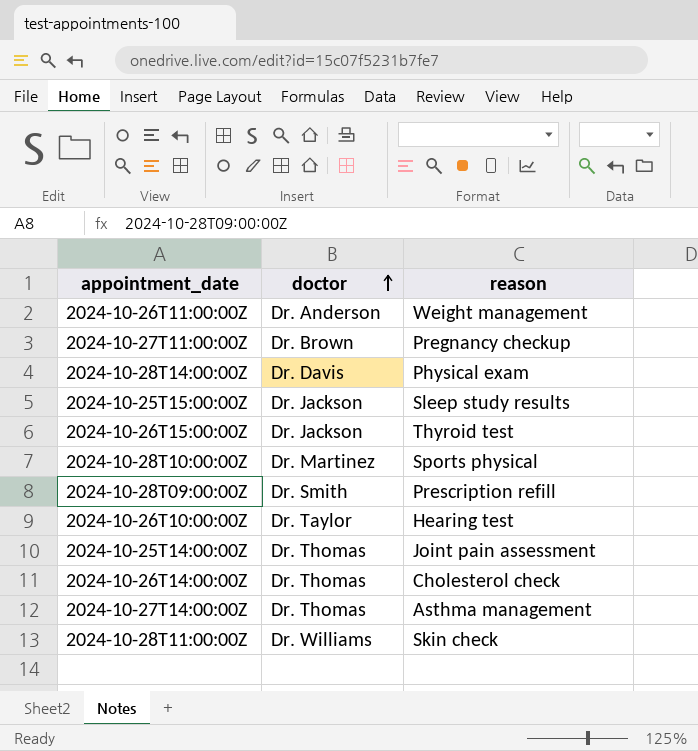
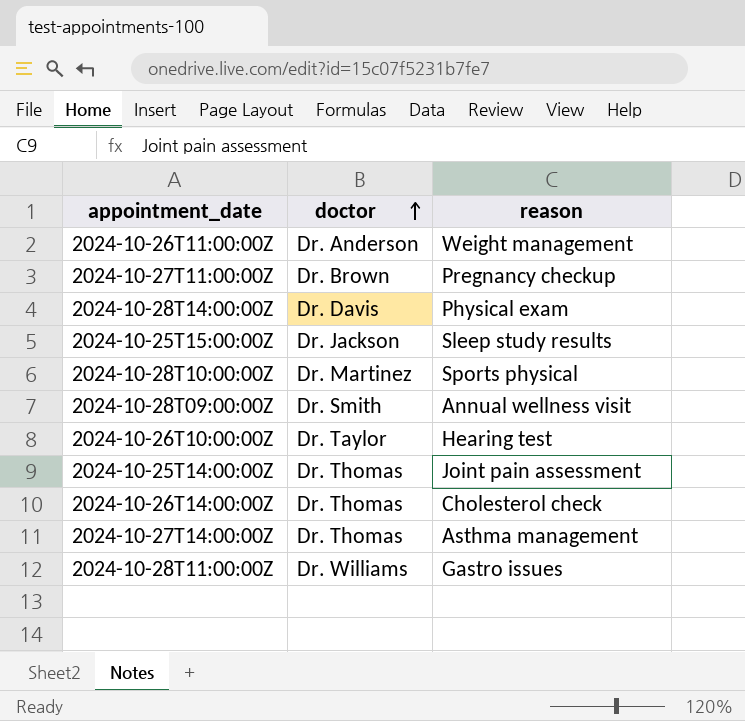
row 2024-10-26T15:00:00Z: Dr. Jackson | Thyroid test -> none
2024-10-28T09:00:00Z | reason: Prescription refill -> Annual wellness visit
2024-10-28T11:00:00Z | reason: Skin check -> Gastro issues

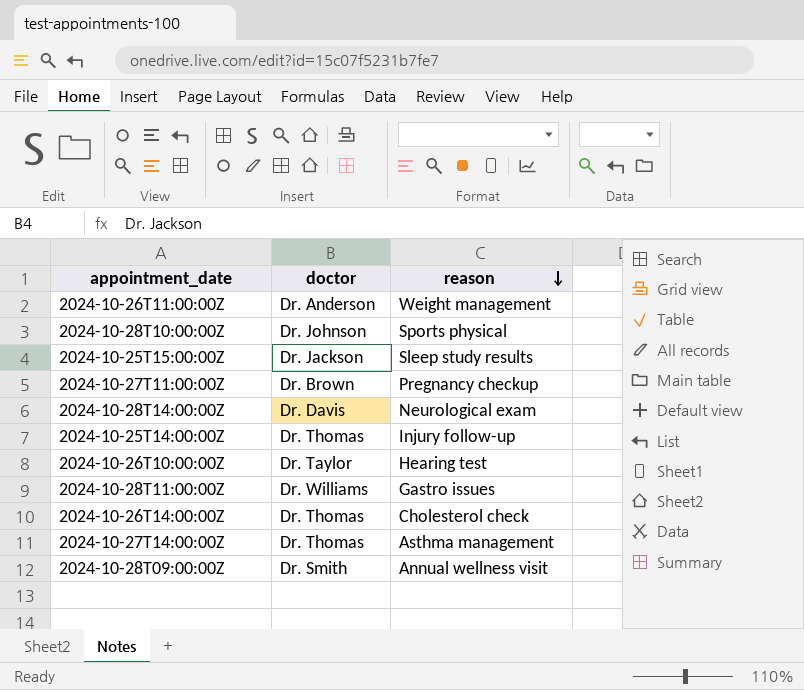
row order: doctor ascending -> reason descending
2024-10-28T10:00:00Z | doctor: Dr. Martinez -> Dr. Johnson
2024-10-28T14:00:00Z | reason: Physical exam -> Neurological exam
2024-10-25T14:00:00Z | reason: Joint pain assessment -> Injury follow-up

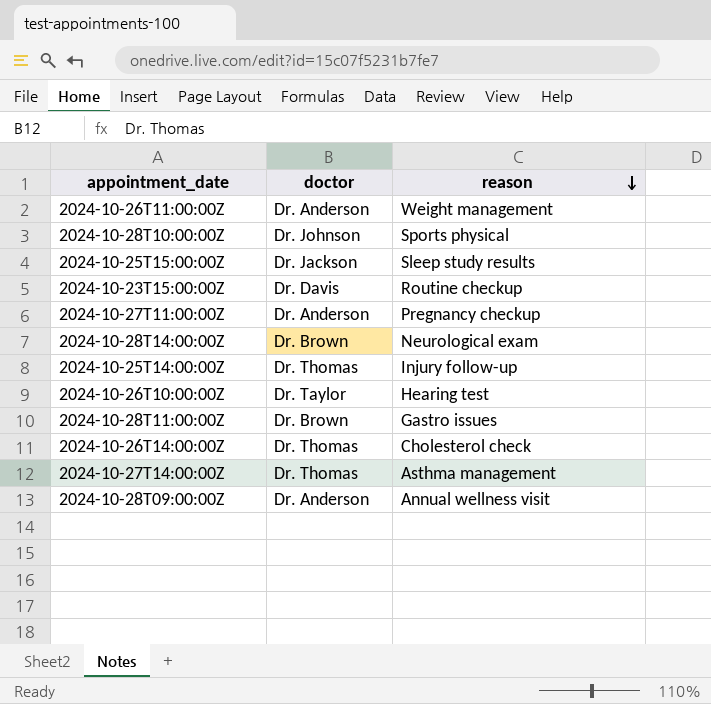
row 2024-10-23T15:00:00Z: none -> Dr. Davis | Routine checkup
2024-10-27T11:00:00Z | doctor: Dr. Brown -> Dr. Anderson
2024-10-28T14:00:00Z | doctor: Dr. Davis -> Dr. Brown
2024-10-28T11:00:00Z | doctor: Dr. Williams -> Dr. Brown
2024-10-28T09:00:00Z | doctor: Dr. Smith -> Dr. Anderson

